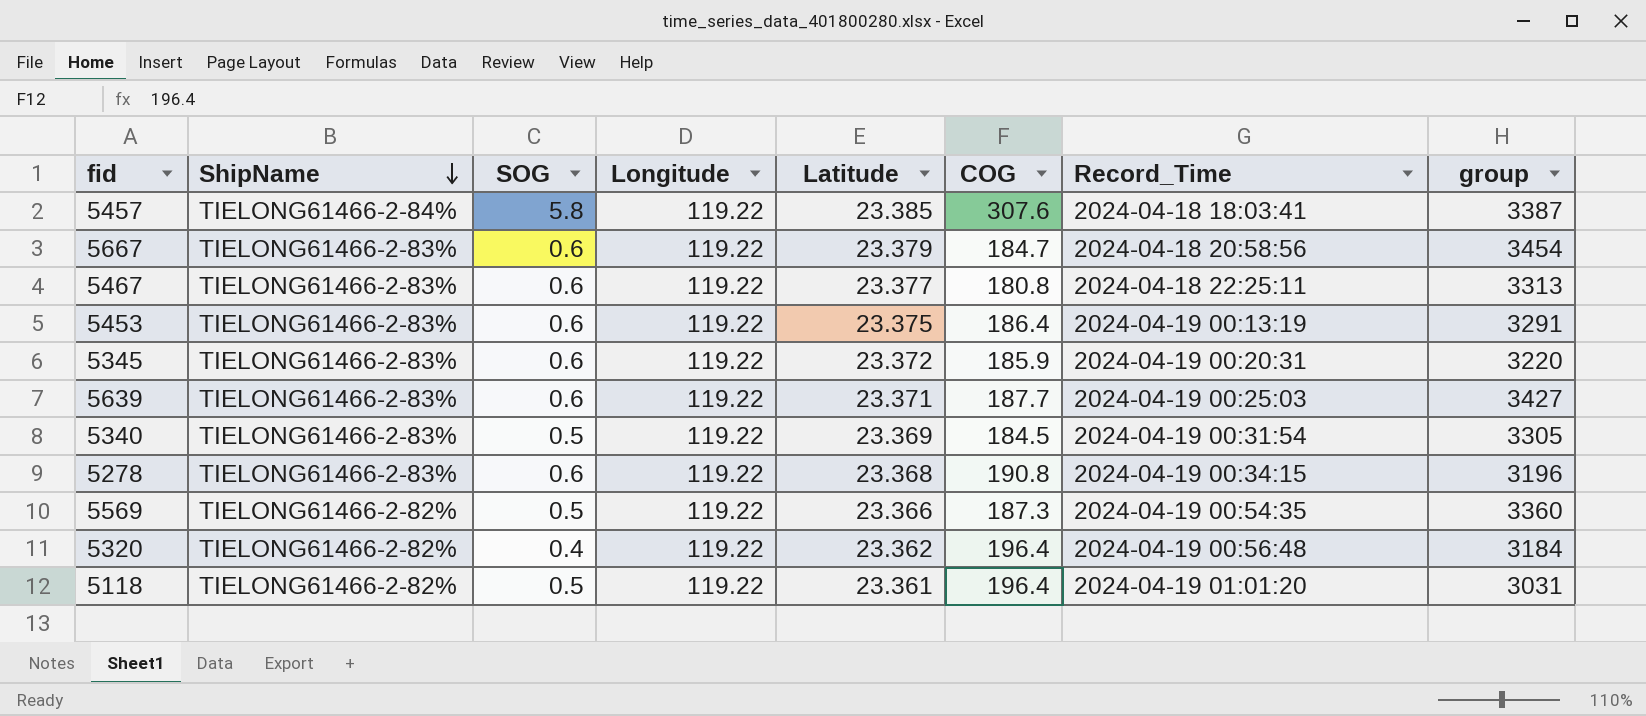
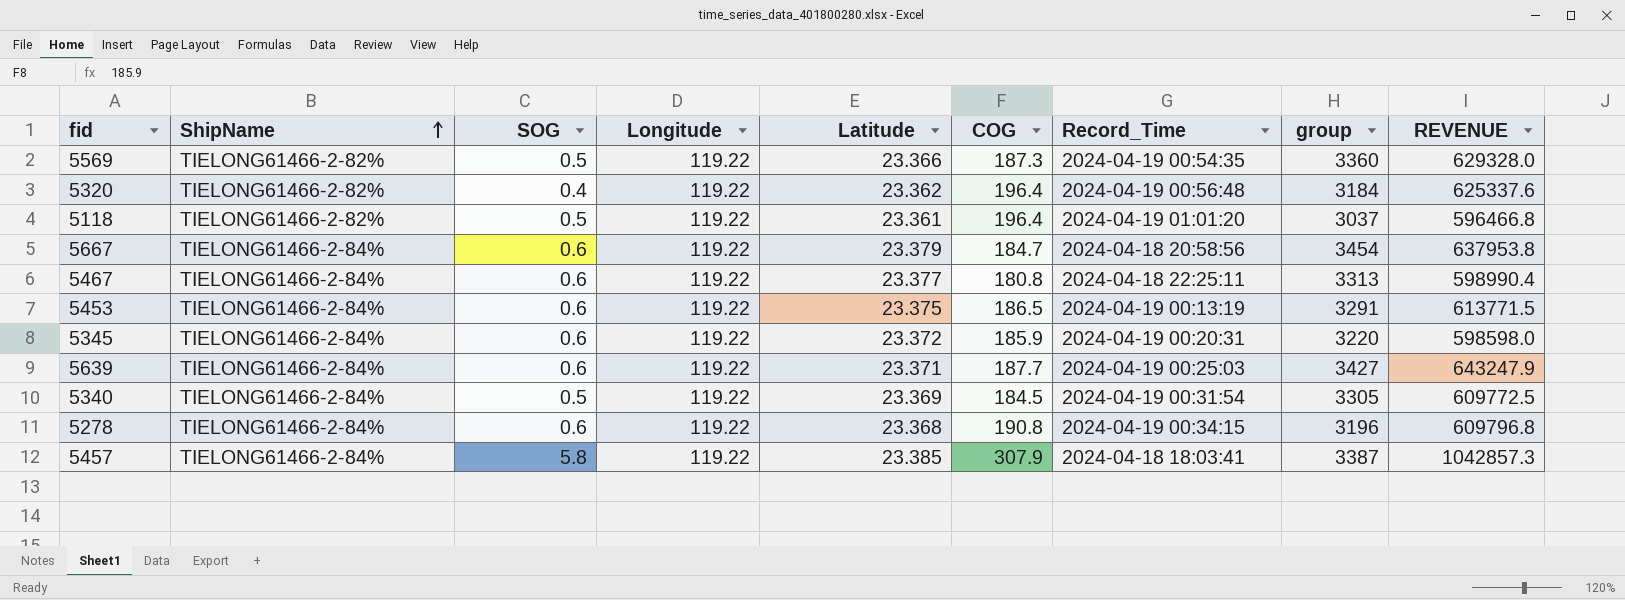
row order: ShipName descending -> ShipName ascending
column REVENUE | formula: none -> [COG] * [group]
5118 | group: 3031 -> 3037
5667 | ShipName: TIELONG61466-2-83% -> TIELONG61466-2-84%
5467 | ShipName: TIELONG61466-2-83% -> TIELONG61466-2-84%
5453 | ShipName: TIELONG61466-2-83% -> TIELONG61466-2-84%
5453 | COG: 186.4 -> 186.5
5345 | ShipName: TIELONG61466-2-83% -> TIELONG61466-2-84%
5639 | ShipName: TIELONG61466-2-83% -> TIELONG61466-2-84%
5340 | ShipName: TIELONG61466-2-83% -> TIELONG61466-2-84%
5278 | ShipName: TIELONG61466-2-83% -> TIELONG61466-2-84%
5457 | COG: 307.6 -> 307.9

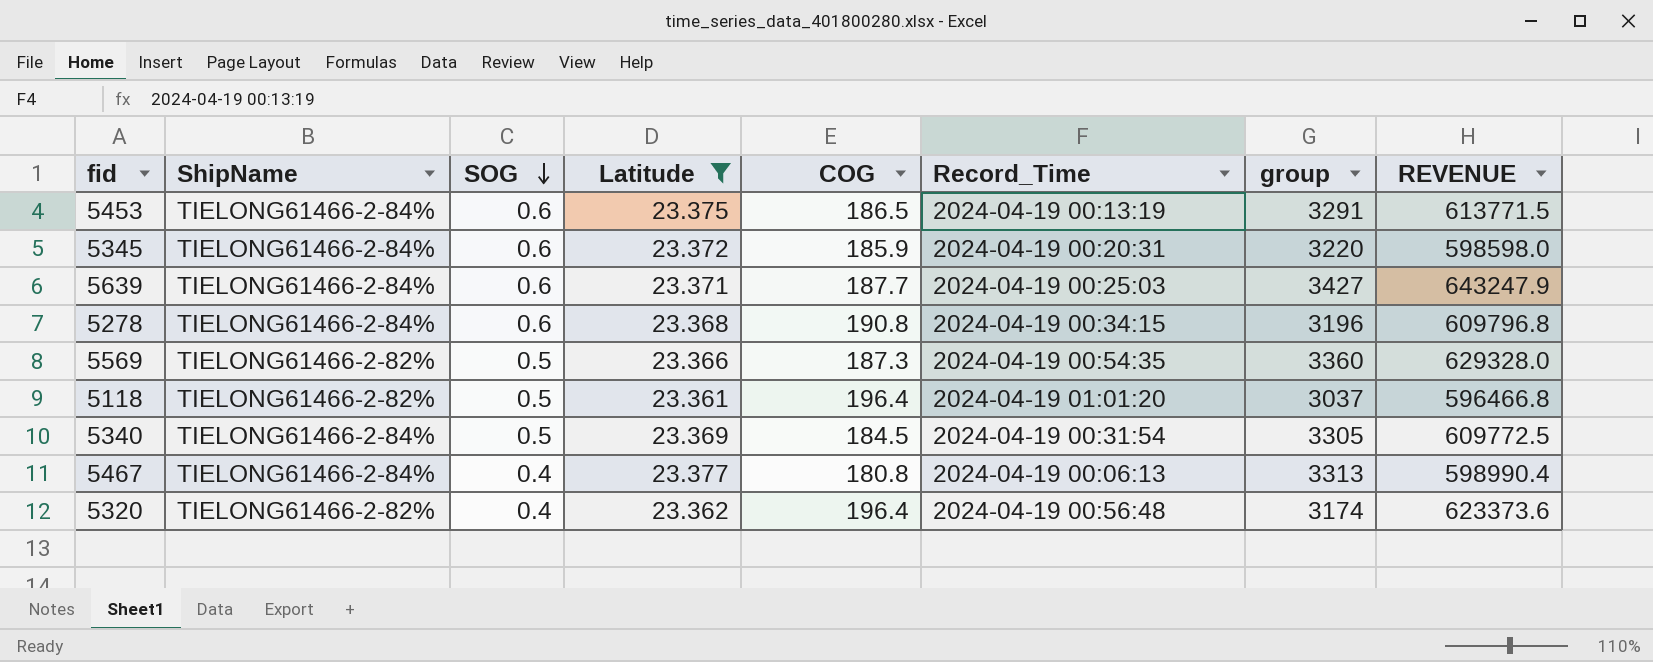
filter: none -> Latitude <= 23.377
row order: ShipName ascending -> SOG descending
column Longitude | position: 4 -> none
5467 | SOG: 0.6 -> 0.4
5467 | Record_Time: 2024-04-18 22:25:11 -> 2024-04-19 00:06:13
5320 | group: 3184 -> 3174
5320 | REVENUE: 625337.6 -> 623373.6

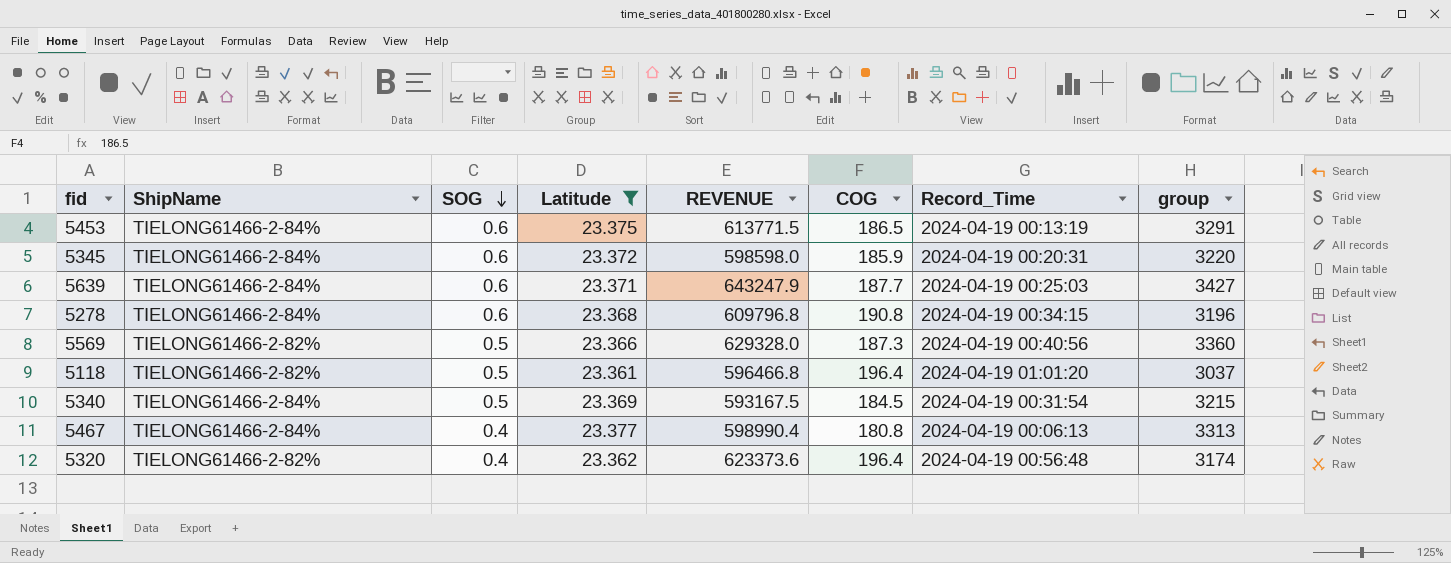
column REVENUE | position: 8 -> 5
5569 | Record_Time: 2024-04-19 00:54:35 -> 2024-04-19 00:40:56
5340 | REVENUE: 609772.5 -> 593167.5
5340 | group: 3305 -> 3215

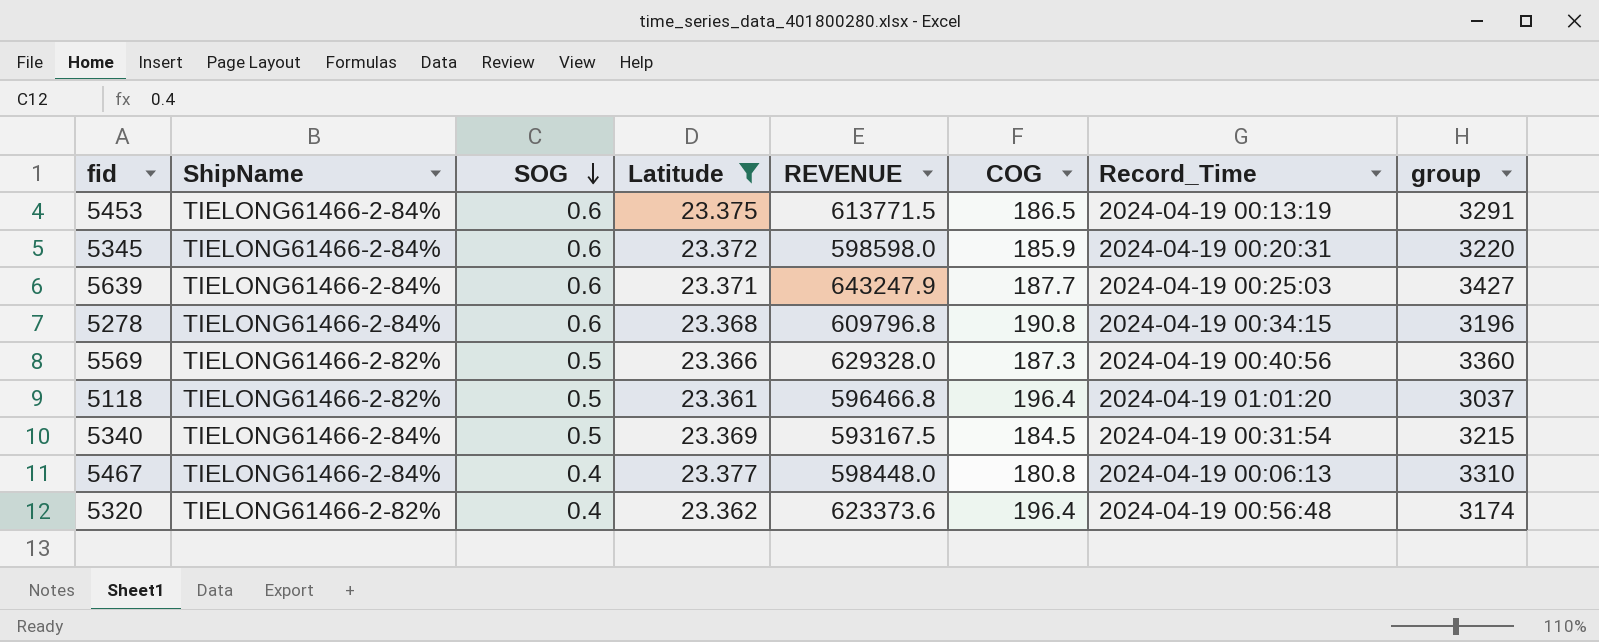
5467 | REVENUE: 598990.4 -> 598448.0
5467 | group: 3313 -> 3310

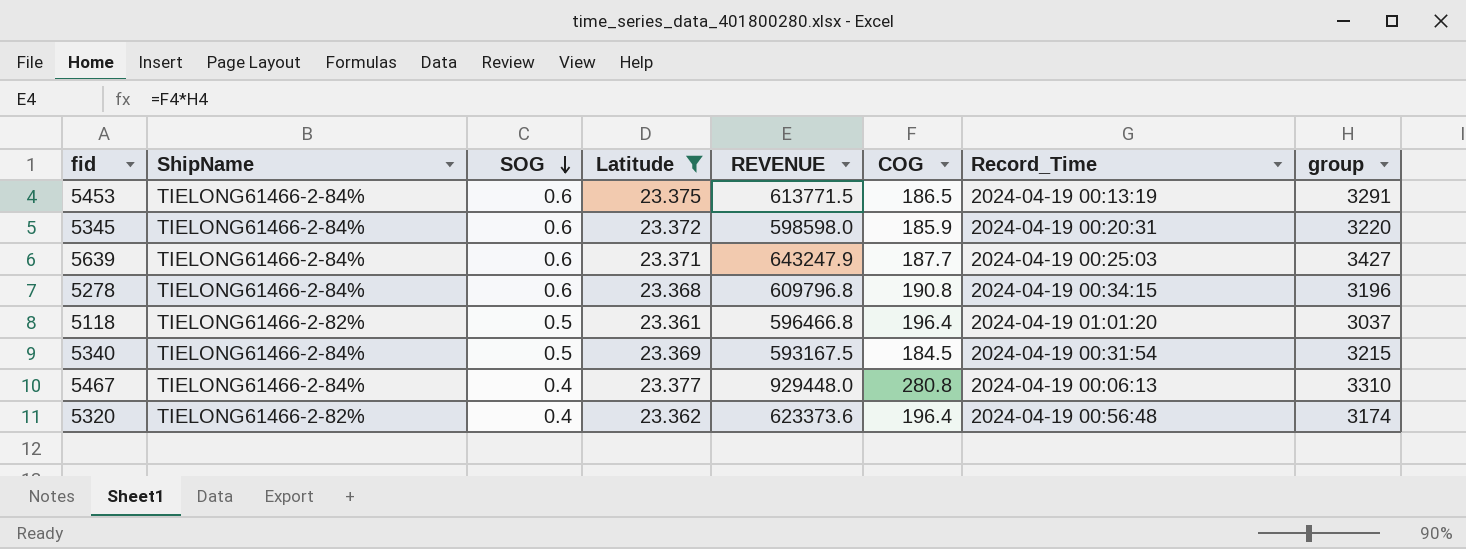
row 5569: TIELONG61466-2-82% | 0.5 | 23.366 | 629328.0 | 187.3 | 2024-04-19 00:40:56 | 3360 -> none
5467 | REVENUE: 598448.0 -> 929448.0
5467 | COG: 180.8 -> 280.8

